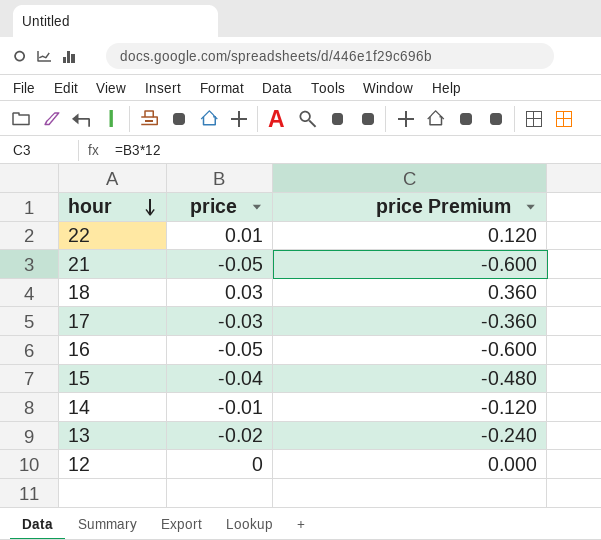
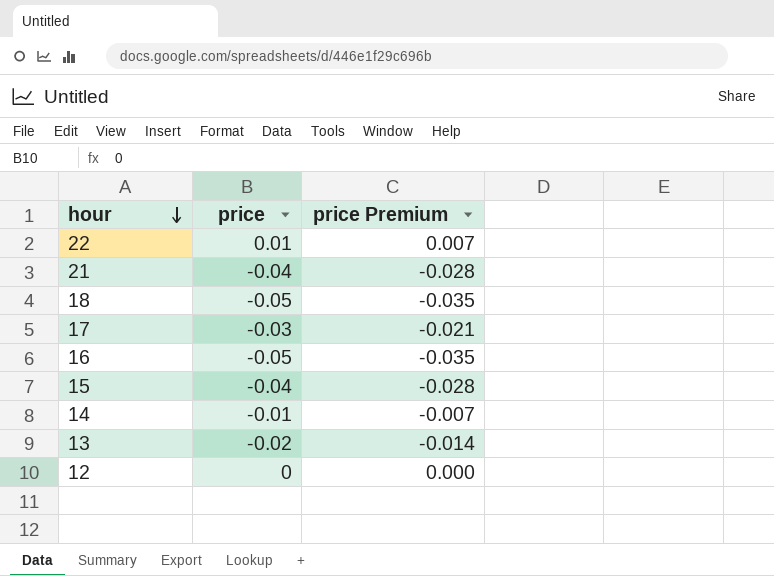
column price Premium | formula: [price] * 12 -> [price] * 0.7
21 | price: -0.05 -> -0.04
18 | price: 0.03 -> -0.05

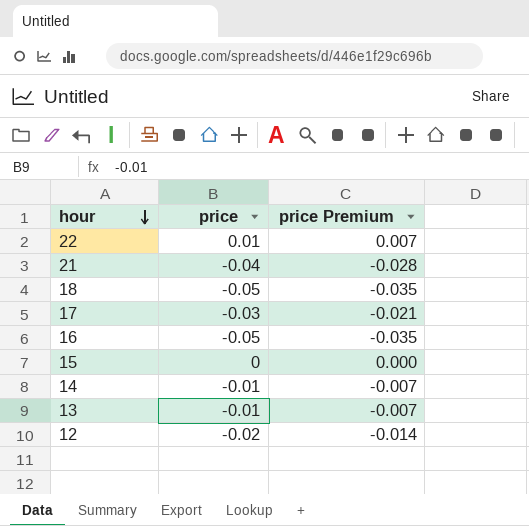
15 | price: -0.04 -> 0
15 | price Premium: -0.028 -> 0.000
13 | price: -0.02 -> -0.01
13 | price Premium: -0.014 -> -0.007
12 | price: 0 -> -0.02
12 | price Premium: 0.000 -> -0.014

